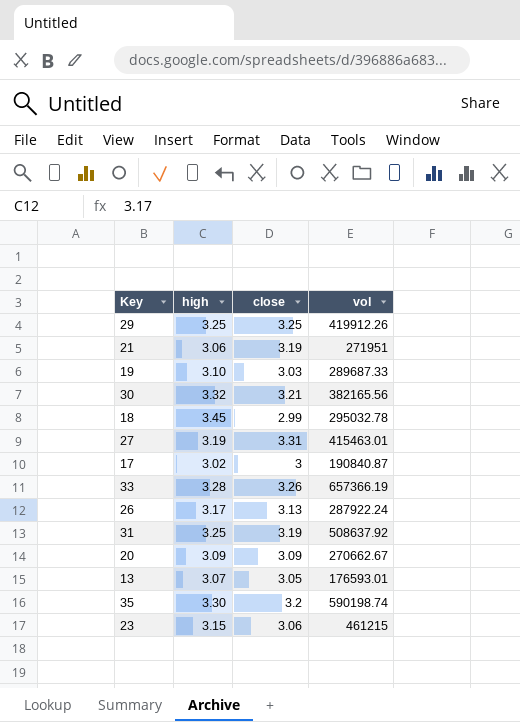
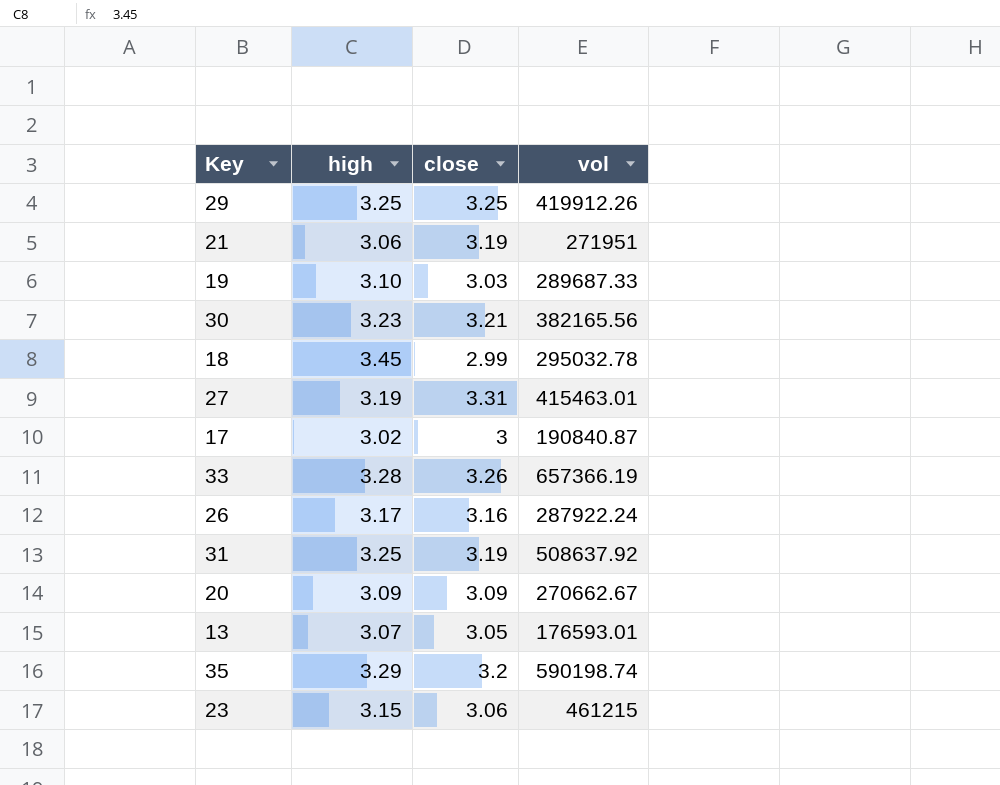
30 | high: 3.32 -> 3.23
26 | close: 3.13 -> 3.16
35 | high: 3.30 -> 3.29

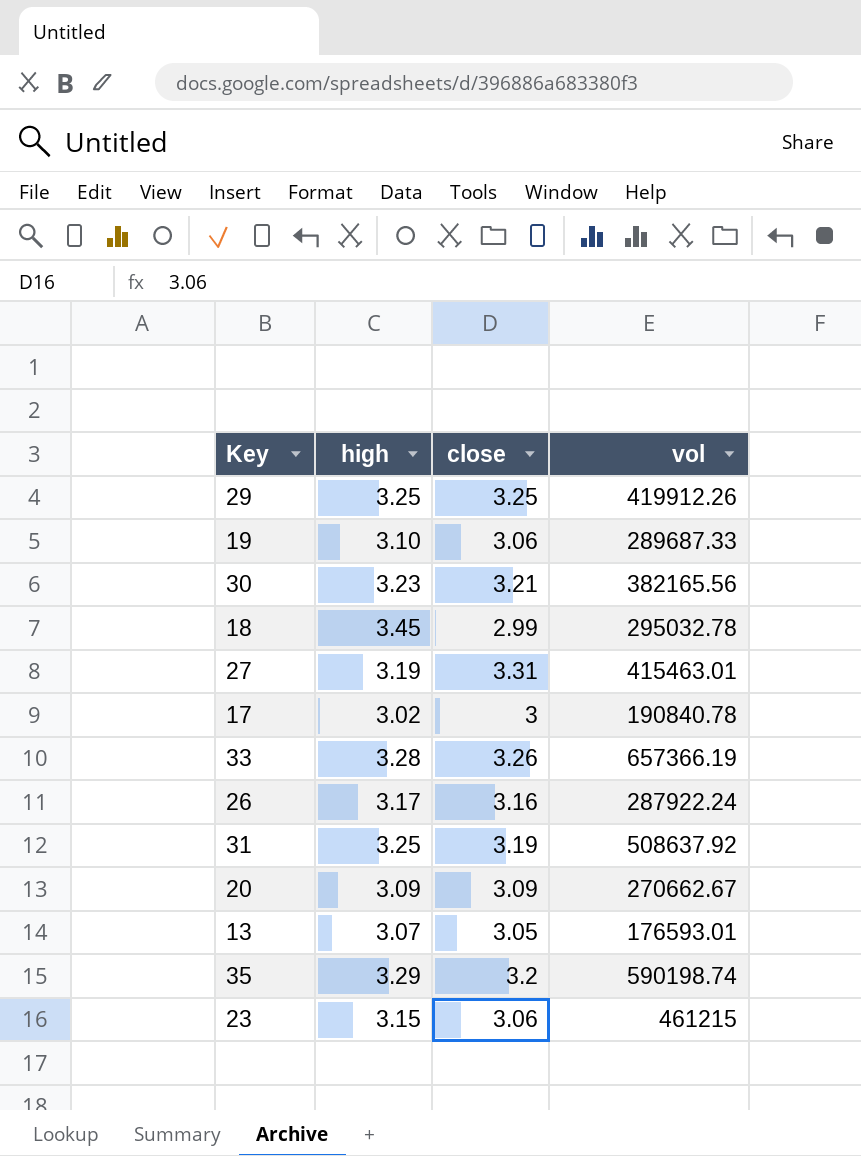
row 21: 3.06 | 3.19 | 271951 -> none
19 | close: 3.03 -> 3.06
17 | vol: 190840.87 -> 190840.78

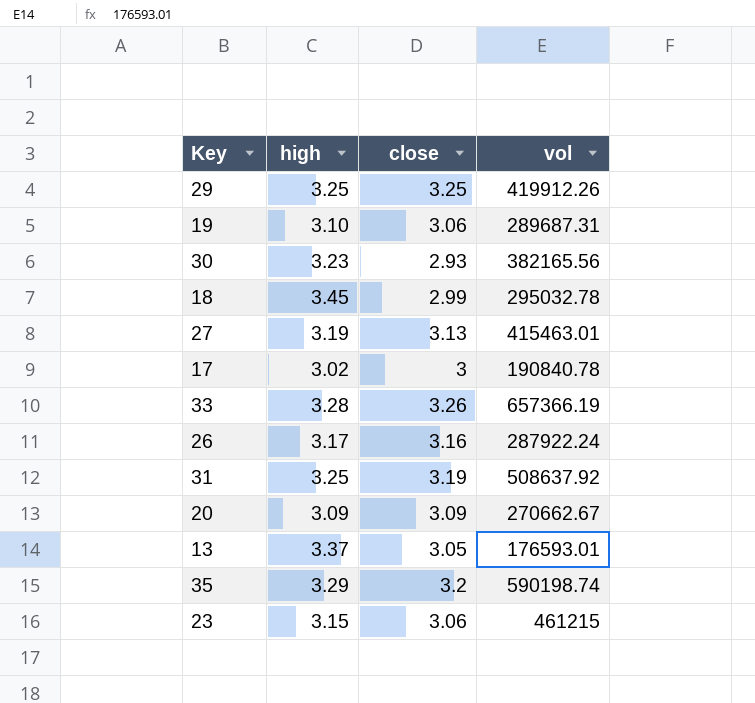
19 | vol: 289687.33 -> 289687.31
30 | close: 3.21 -> 2.93
27 | close: 3.31 -> 3.13
13 | high: 3.07 -> 3.37

